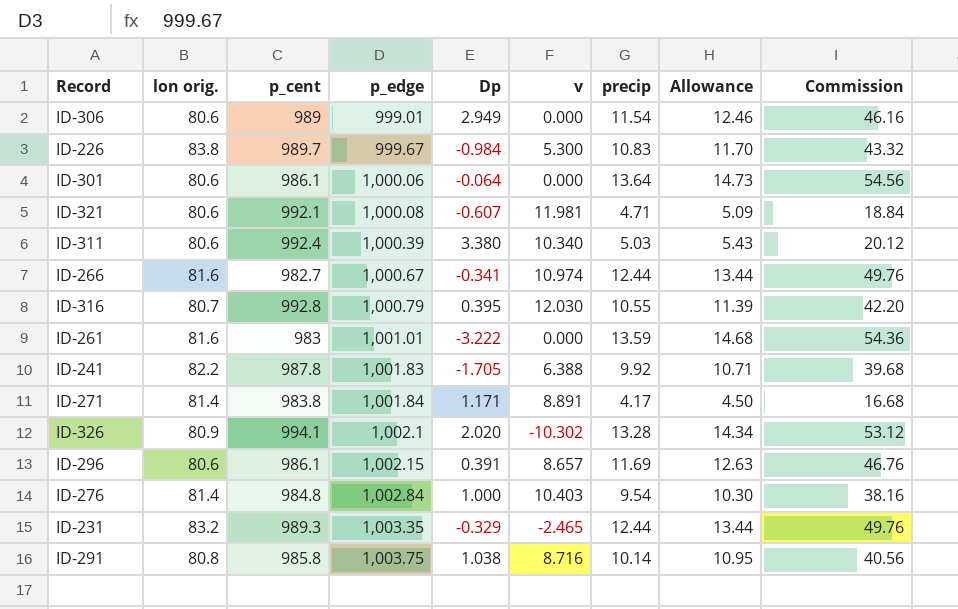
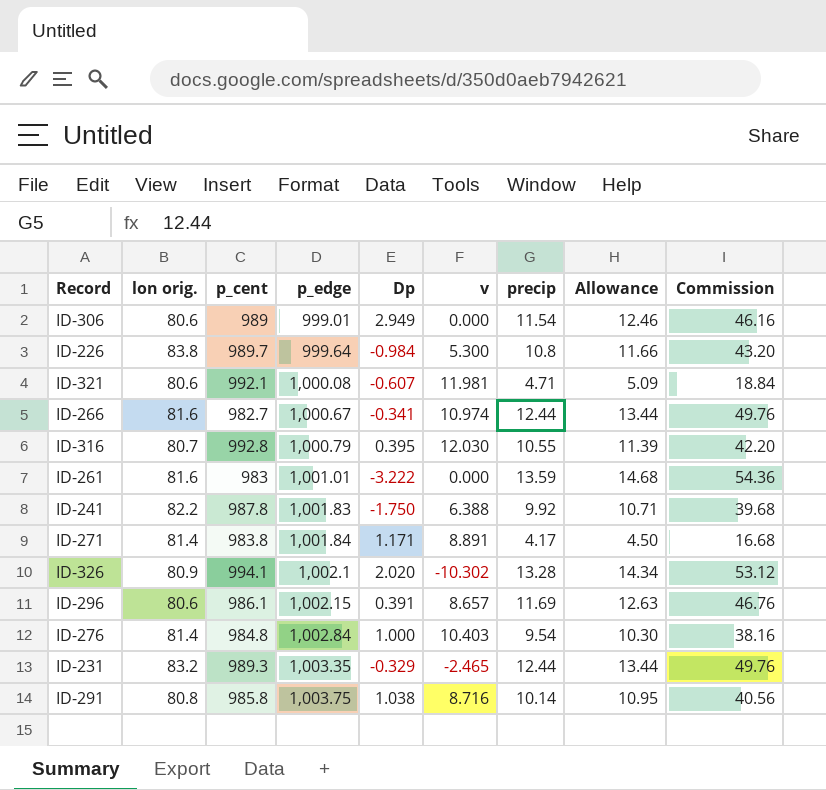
row ID-301: 80.6 | 986.1 | 1,000.06 | -0.064 | 0.000 | 13.64 | 14.73 | 54.56 -> none
row ID-311: 80.6 | 992.4 | 1,000.39 | 3.380 | 10.340 | 5.03 | 5.43 | 20.12 -> none
ID-226 | p_edge: 999.67 -> 999.64
ID-226 | precip: 10.83 -> 10.8
ID-226 | Allowance: 11.70 -> 11.66
ID-226 | Commission: 43.32 -> 43.20
ID-241 | Dp: -1.705 -> -1.750

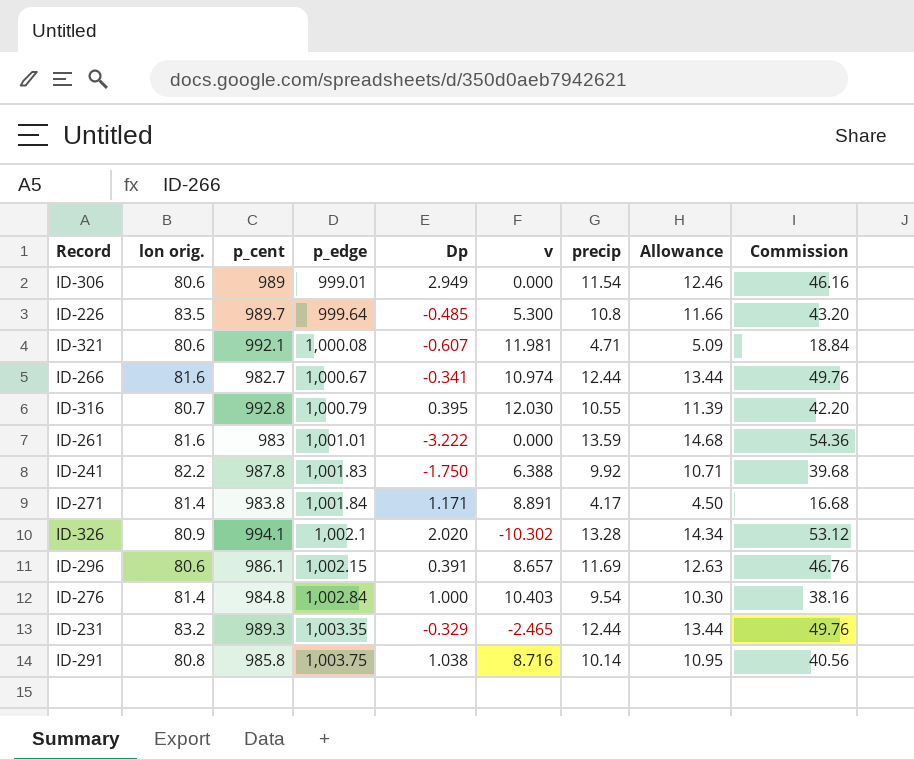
ID-226 | lon orig.: 83.8 -> 83.5
ID-226 | Dp: -0.984 -> -0.485

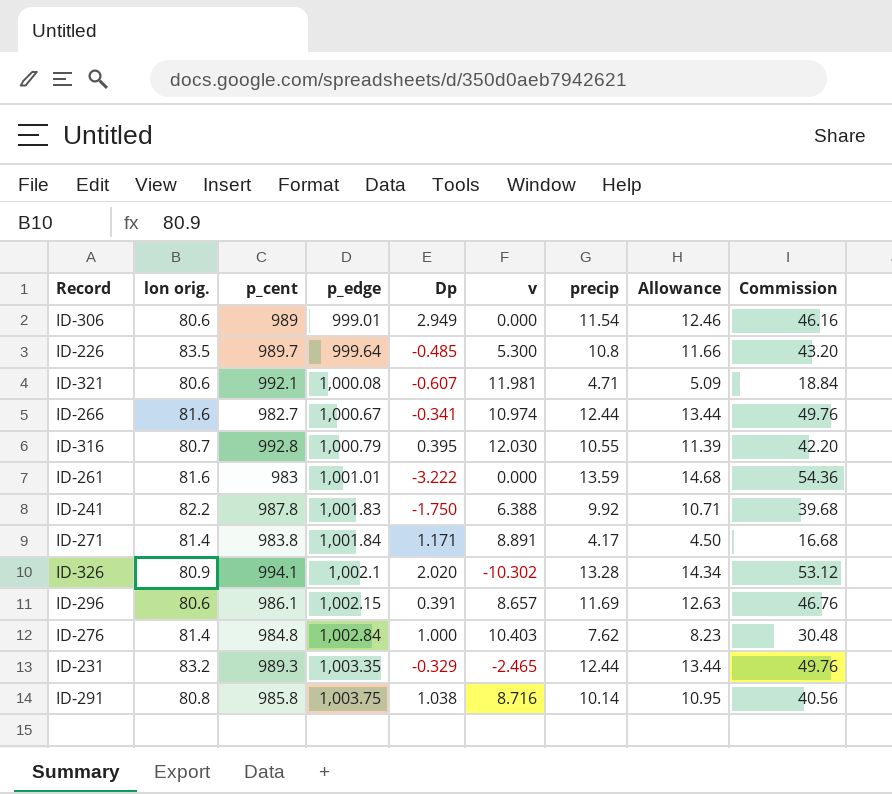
ID-276 | precip: 9.54 -> 7.62
ID-276 | Allowance: 10.30 -> 8.23
ID-276 | Commission: 38.16 -> 30.48

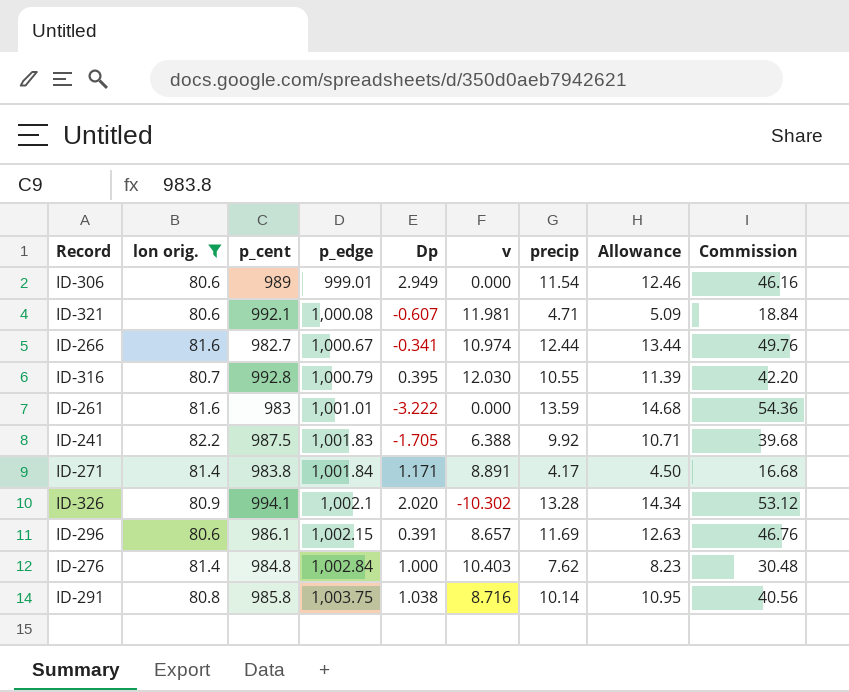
filter: none -> lon orig. <= 82.2
ID-241 | p_cent: 987.8 -> 987.5
ID-241 | Dp: -1.750 -> -1.705

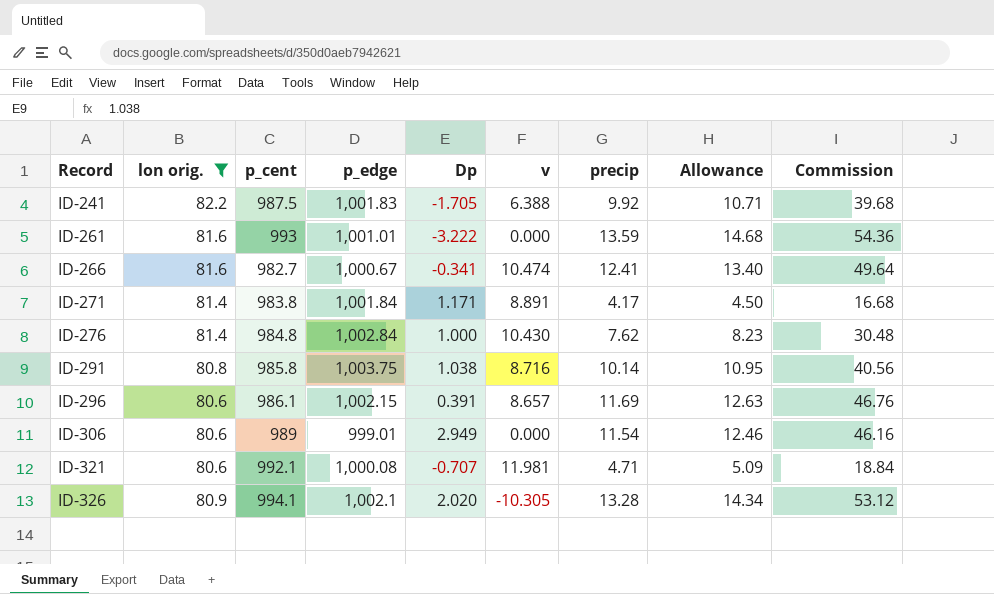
row order: p_edge ascending -> Record ascending
row ID-316: 80.7 | 992.8 | 1,000.79 | 0.395 | 12.030 | 10.55 | 11.39 | 42.20 -> none
ID-261 | p_cent: 983 -> 993
ID-266 | v: 10.974 -> 10.474
ID-266 | precip: 12.44 -> 12.41
ID-266 | Allowance: 13.44 -> 13.40
ID-266 | Commission: 49.76 -> 49.64
ID-276 | v: 10.403 -> 10.430
ID-321 | Dp: -0.607 -> -0.707
ID-326 | v: -10.302 -> -10.305

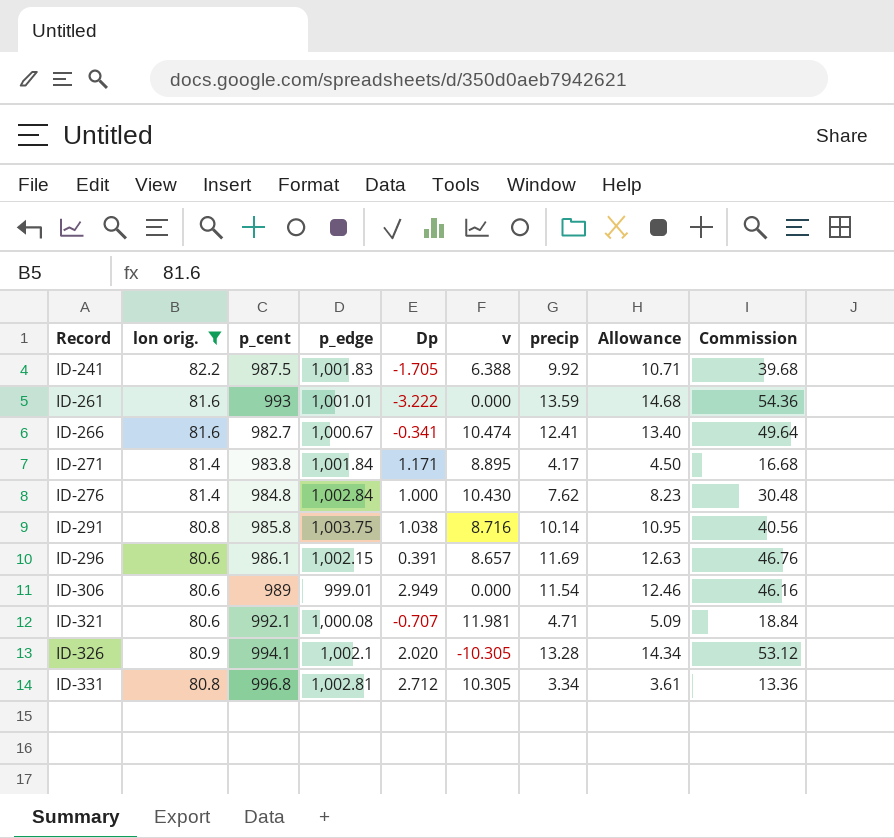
ID-271 | v: 8.891 -> 8.895
row ID-331: none -> 80.8 | 996.8 | 1,002.81 | 2.712 | 10.305 | 3.34 | 3.61 | 13.36

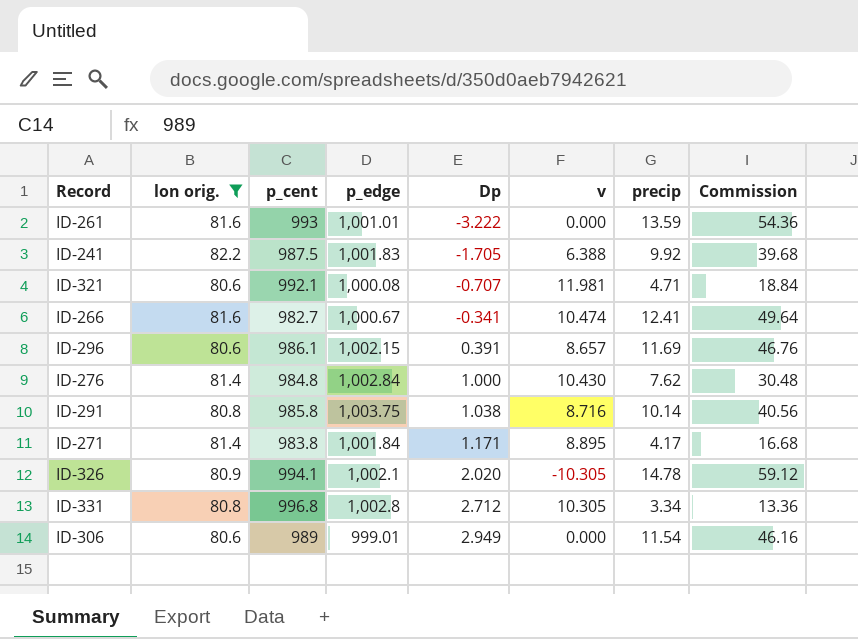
row order: Record ascending -> Dp ascending
column Allowance | formula: [precip] * 1.08 -> none
ID-326 | precip: 13.28 -> 14.78
ID-326 | Commission: 53.12 -> 59.12
ID-331 | p_edge: 1,002.81 -> 1,002.8

